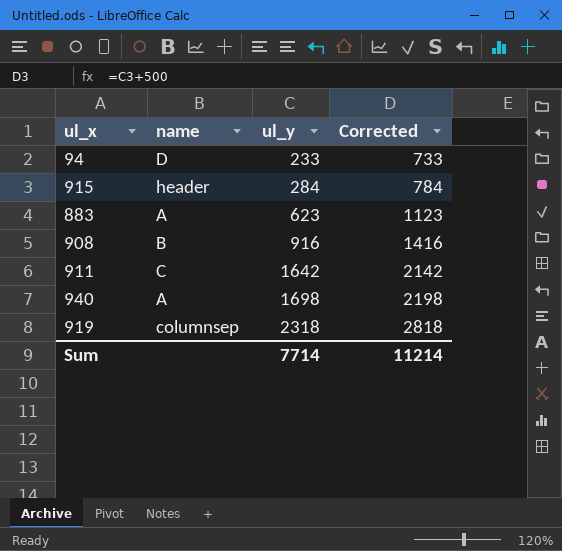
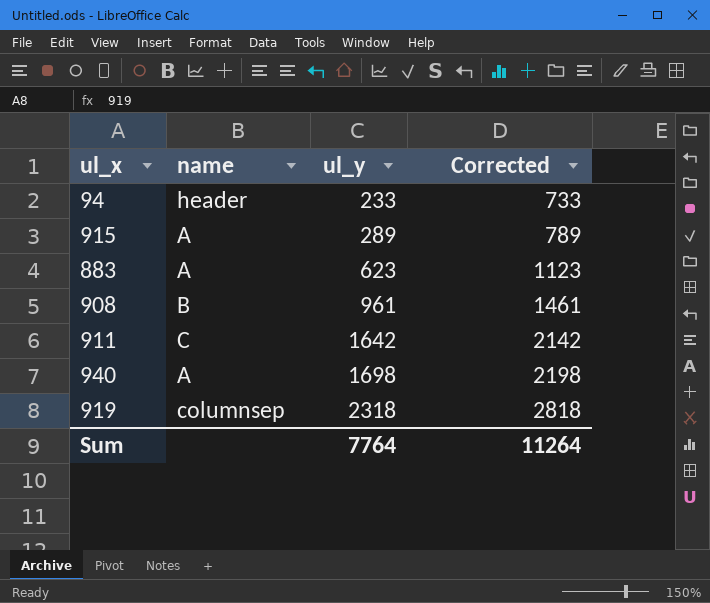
94 | name: D -> header
915 | name: header -> A
915 | ul_y: 284 -> 289
915 | Corrected: 784 -> 789
908 | ul_y: 916 -> 961
908 | Corrected: 1416 -> 1461
Sum | ul_y: 7714 -> 7764
Sum | Corrected: 11214 -> 11264

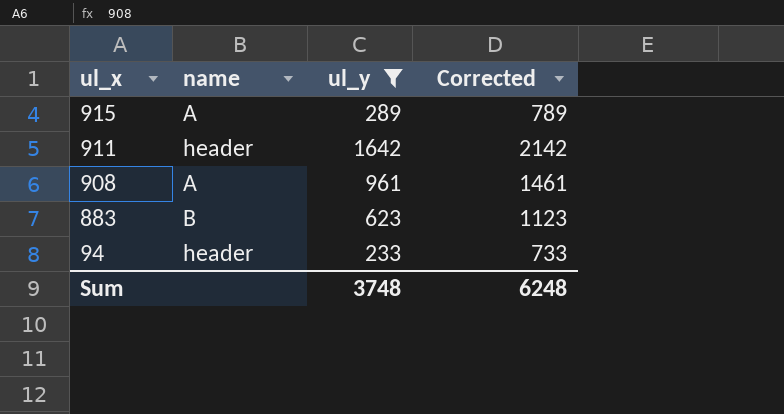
filter: none -> ul_y <= 1642
row order: ul_y ascending -> ul_x descending
911 | name: C -> header
908 | name: B -> A
883 | name: A -> B
Sum | ul_y: 7764 -> 3748
Sum | Corrected: 11264 -> 6248

